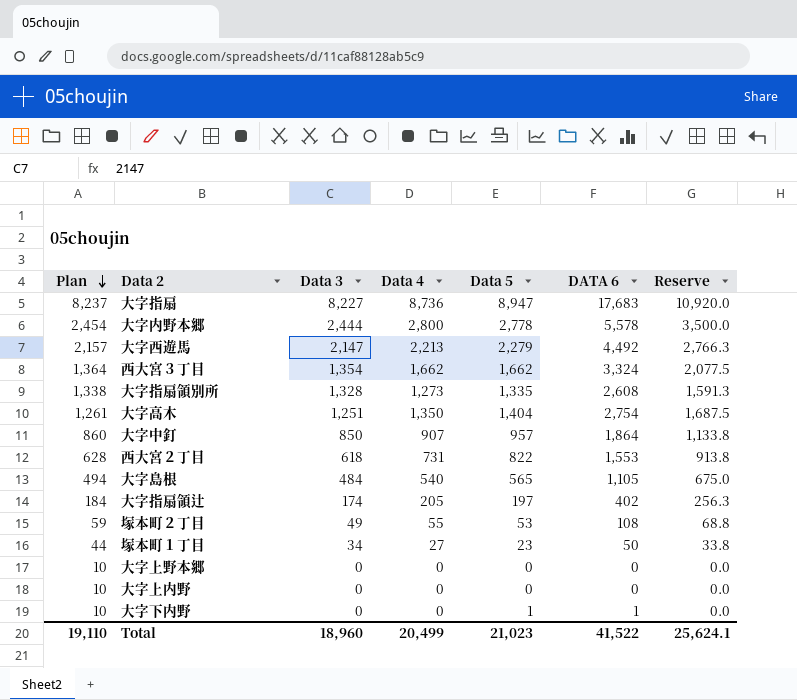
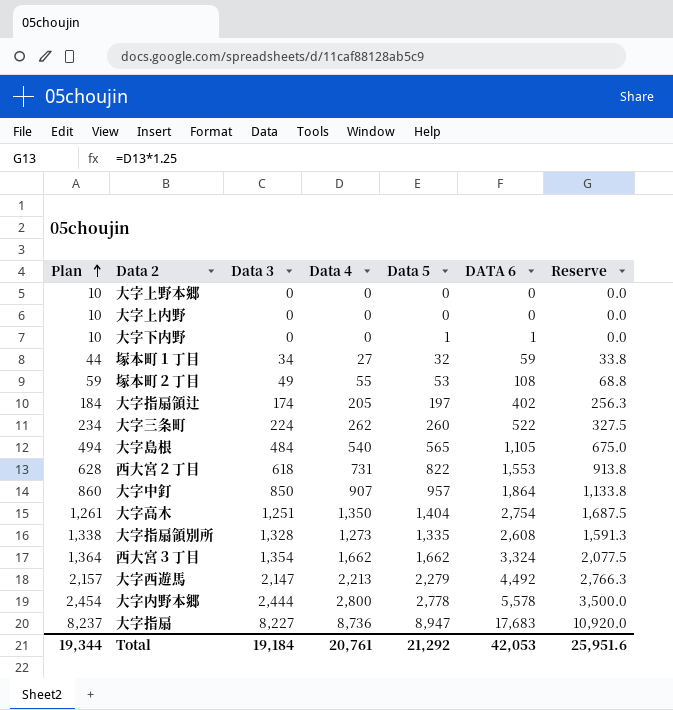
row order: Plan descending -> Plan ascending
塚本町１丁目 | Data 5: 23 -> 32
塚本町１丁目 | DATA 6: 50 -> 59
row 大字三条町: none -> 234 | 224 | 262 | 260 | 522 | 327.5
Total | Plan: 19,110 -> 19,344
Total | Data 3: 18,960 -> 19,184
Total | Data 4: 20,499 -> 20,761
Total | Data 5: 21,023 -> 21,292
Total | DATA 6: 41,522 -> 42,053
Total | Reserve: 25,624.1 -> 25,951.6

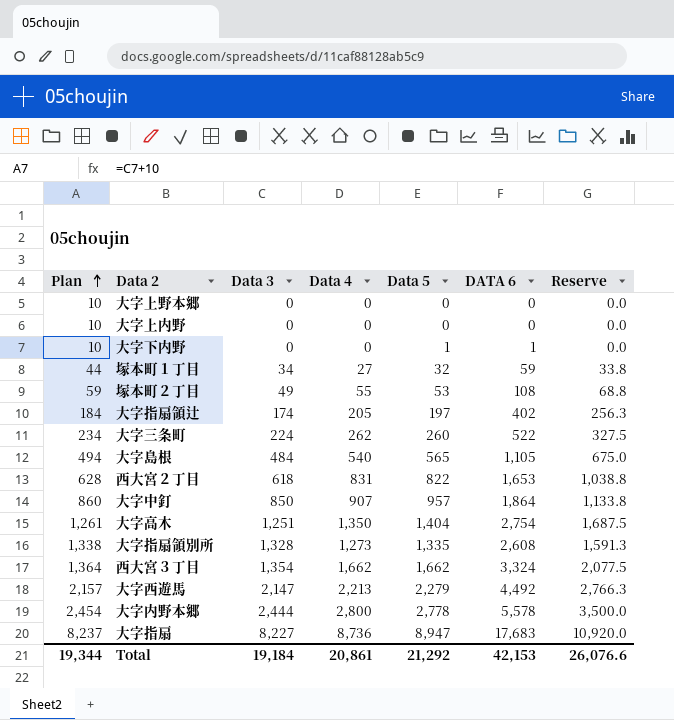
西大宮２丁目 | Data 4: 731 -> 831
西大宮２丁目 | DATA 6: 1,553 -> 1,653
西大宮２丁目 | Reserve: 913.8 -> 1,038.8
Total | Data 4: 20,761 -> 20,861
Total | DATA 6: 42,053 -> 42,153
Total | Reserve: 25,951.6 -> 26,076.6

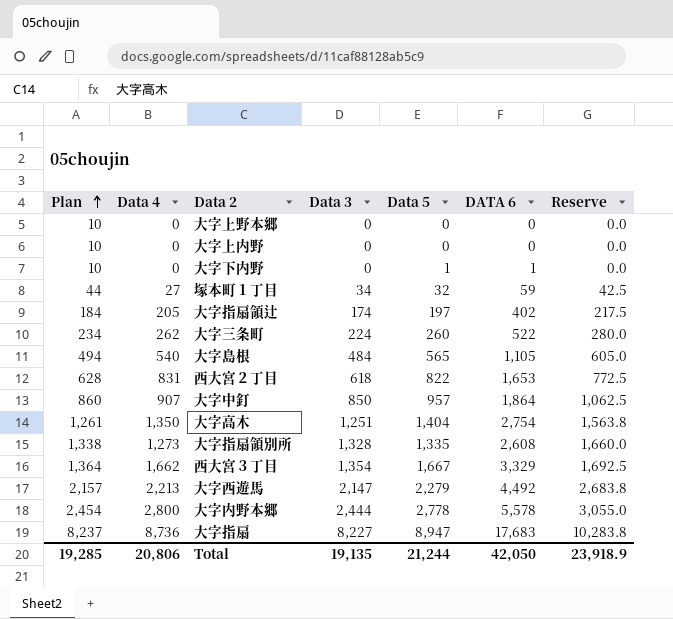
column Data 4 | position: 4 -> 2
column Reserve | formula: [Data 4] * 1.25 -> [Data 3] * 1.25
row 塚本町２丁目: 59 | 49 | 55 | 53 | 108 | 68.8 -> none
西大宮３丁目 | Data 5: 1,662 -> 1,667
西大宮３丁目 | DATA 6: 3,324 -> 3,329
Total | Plan: 19,344 -> 19,285
Total | Data 4: 20,861 -> 20,806
Total | Data 3: 19,184 -> 19,135
Total | Data 5: 21,292 -> 21,244
Total | DATA 6: 42,153 -> 42,050
Total | Reserve: 26,076.6 -> 23,918.9

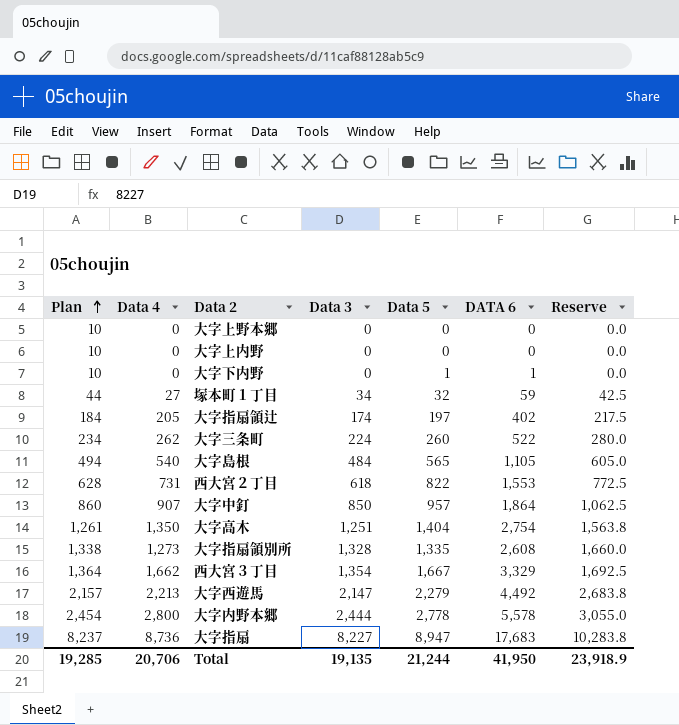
西大宮２丁目 | Data 4: 831 -> 731
西大宮２丁目 | DATA 6: 1,653 -> 1,553
Total | Data 4: 20,806 -> 20,706
Total | DATA 6: 42,050 -> 41,950

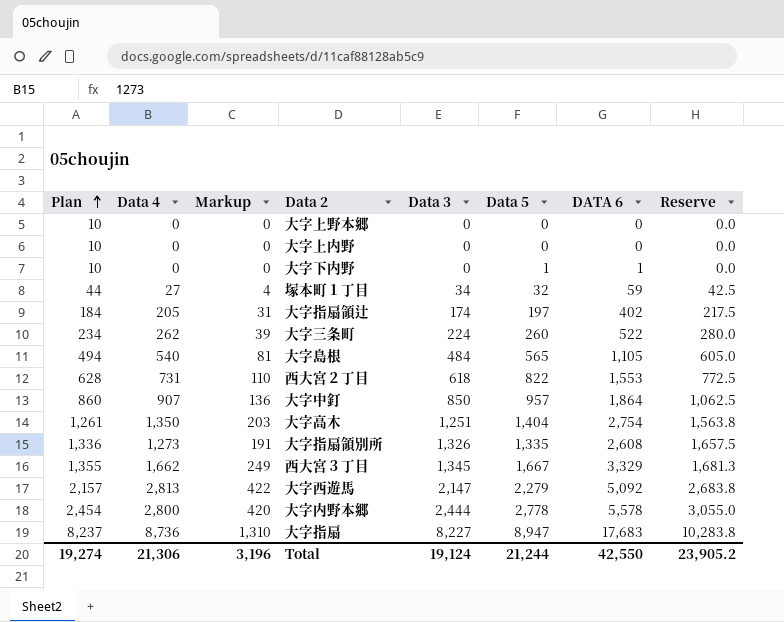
column Markup | formula: none -> [Data 4] * 0.15
大字指扇領別所 | Plan: 1,338 -> 1,336
大字指扇領別所 | Data 3: 1,328 -> 1,326
大字指扇領別所 | Reserve: 1,660.0 -> 1,657.5
西大宮３丁目 | Plan: 1,364 -> 1,355
西大宮３丁目 | Data 3: 1,354 -> 1,345
西大宮３丁目 | Reserve: 1,692.5 -> 1,681.3
大字西遊馬 | Data 4: 2,213 -> 2,813
大字西遊馬 | DATA 6: 4,492 -> 5,092
Total | Plan: 19,285 -> 19,274
Total | Data 4: 20,706 -> 21,306
Total | Data 3: 19,135 -> 19,124
Total | DATA 6: 41,950 -> 42,550
Total | Reserve: 23,918.9 -> 23,905.2

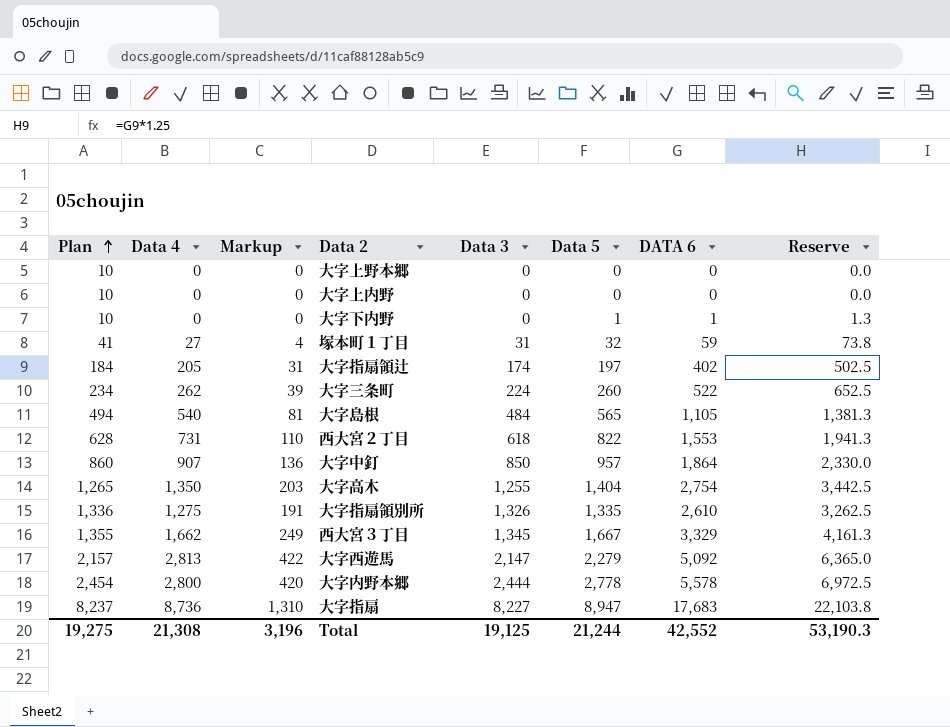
column Reserve | formula: [Data 3] * 1.25 -> [DATA 6] * 1.25
塚本町１丁目 | Plan: 44 -> 41
塚本町１丁目 | Data 3: 34 -> 31
大字高木 | Plan: 1,261 -> 1,265
大字高木 | Data 3: 1,251 -> 1,255
大字指扇領別所 | Data 4: 1,273 -> 1,275
大字指扇領別所 | DATA 6: 2,608 -> 2,610
Total | Plan: 19,274 -> 19,275
Total | Data 4: 21,306 -> 21,308
Total | Data 3: 19,124 -> 19,125
Total | DATA 6: 42,550 -> 42,552
Total | Reserve: 23,905.2 -> 53,190.3

